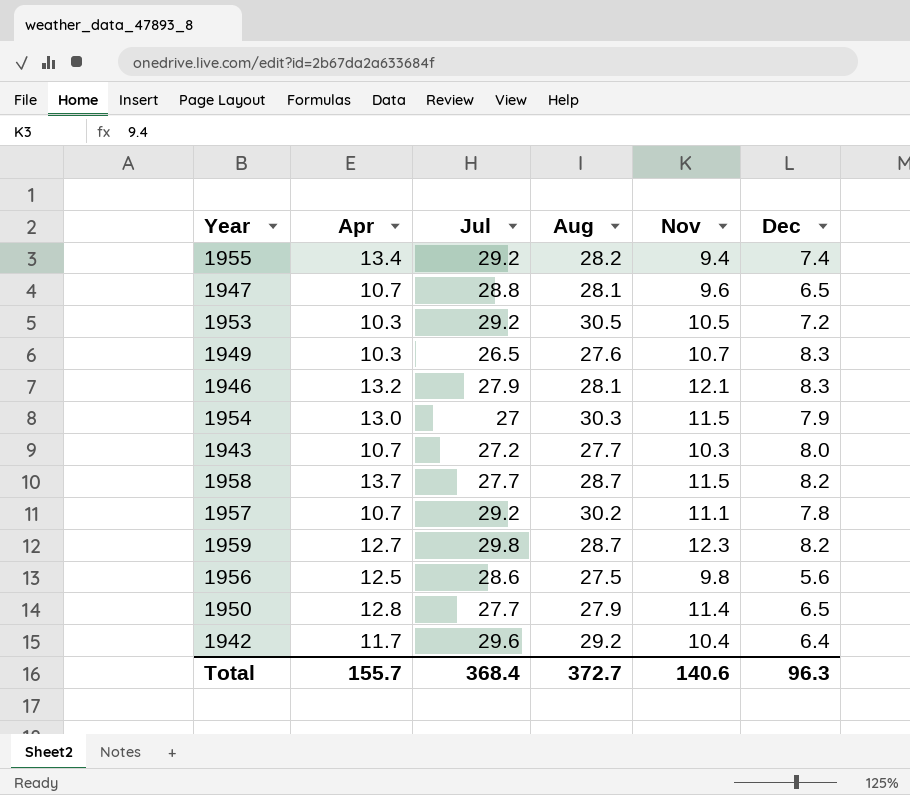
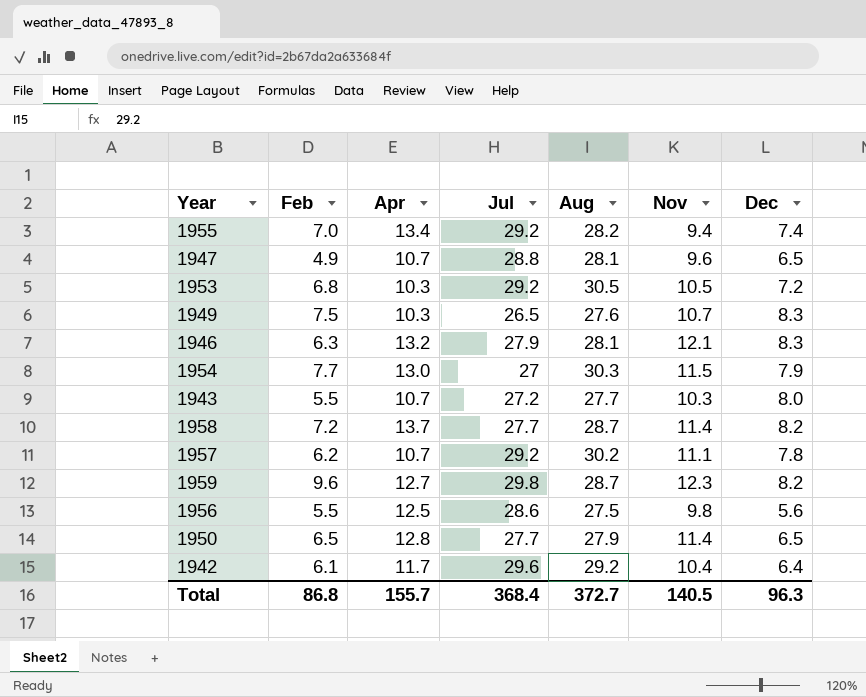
column Feb | position: none -> 2
1958 | Nov: 11.5 -> 11.4
Total | Nov: 140.6 -> 140.5

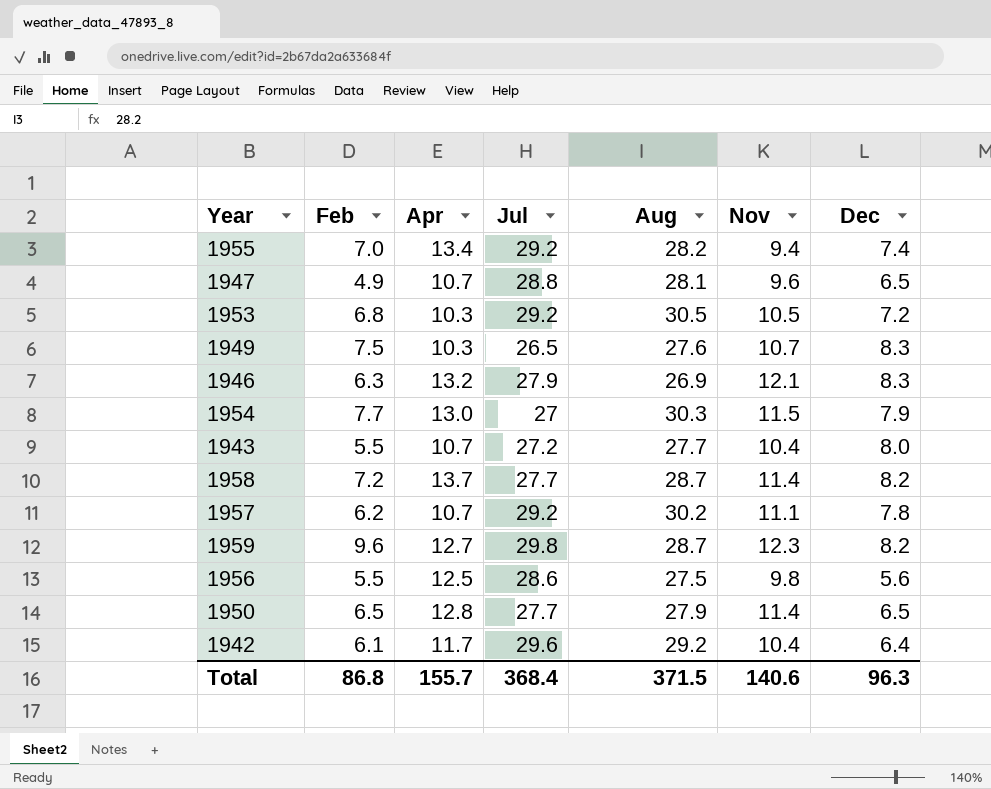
1946 | Aug: 28.1 -> 26.9
1943 | Nov: 10.3 -> 10.4
Total | Aug: 372.7 -> 371.5
Total | Nov: 140.5 -> 140.6

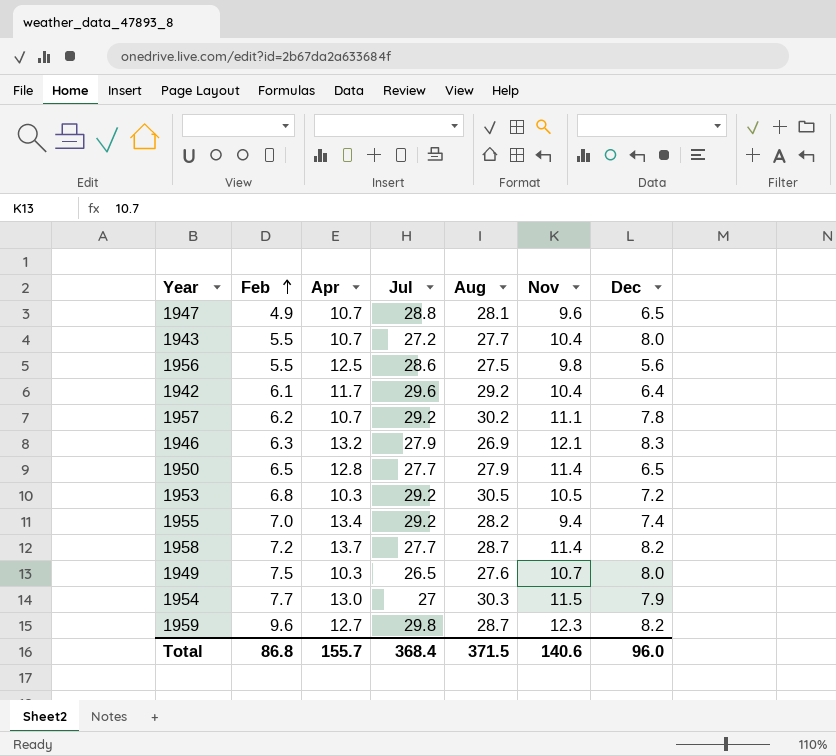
row order: none -> Feb ascending
1949 | Dec: 8.3 -> 8.0
Total | Dec: 96.3 -> 96.0

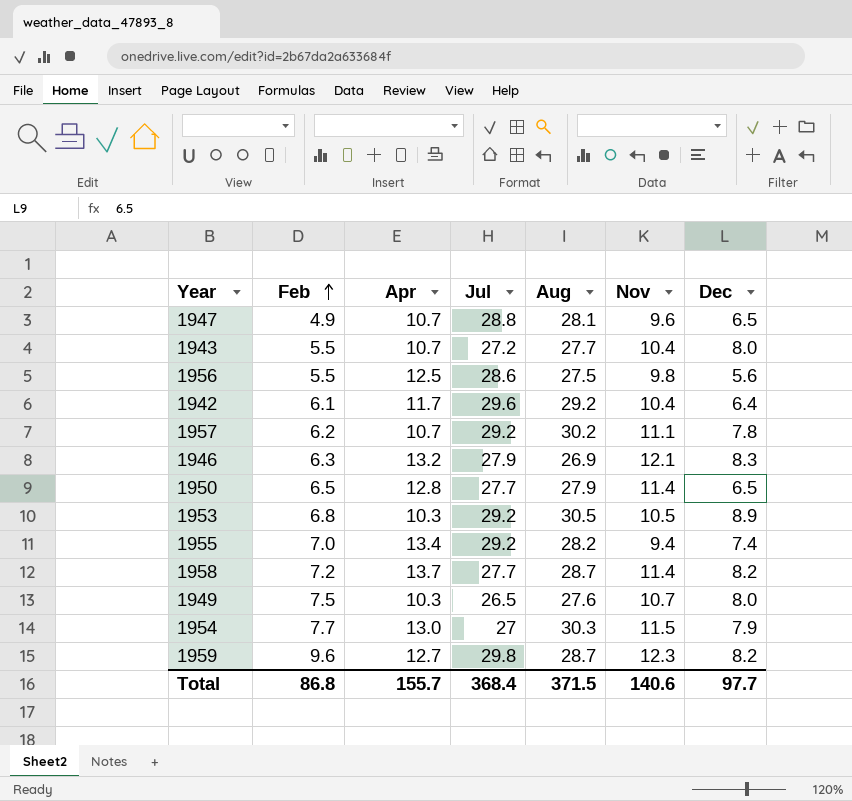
1953 | Dec: 7.2 -> 8.9
Total | Dec: 96.0 -> 97.7

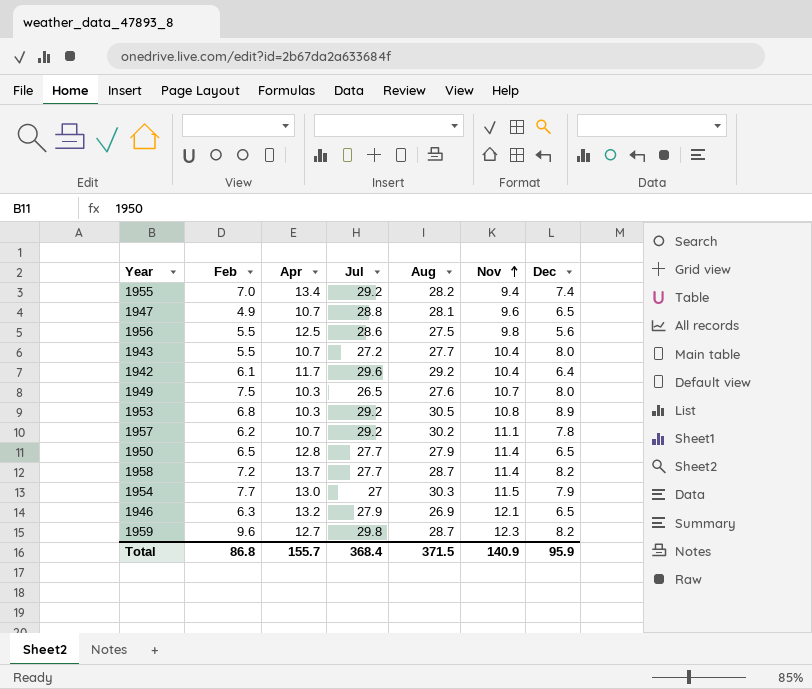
row order: Feb ascending -> Nov ascending
1953 | Nov: 10.5 -> 10.8
1946 | Dec: 8.3 -> 6.5
Total | Nov: 140.6 -> 140.9
Total | Dec: 97.7 -> 95.9

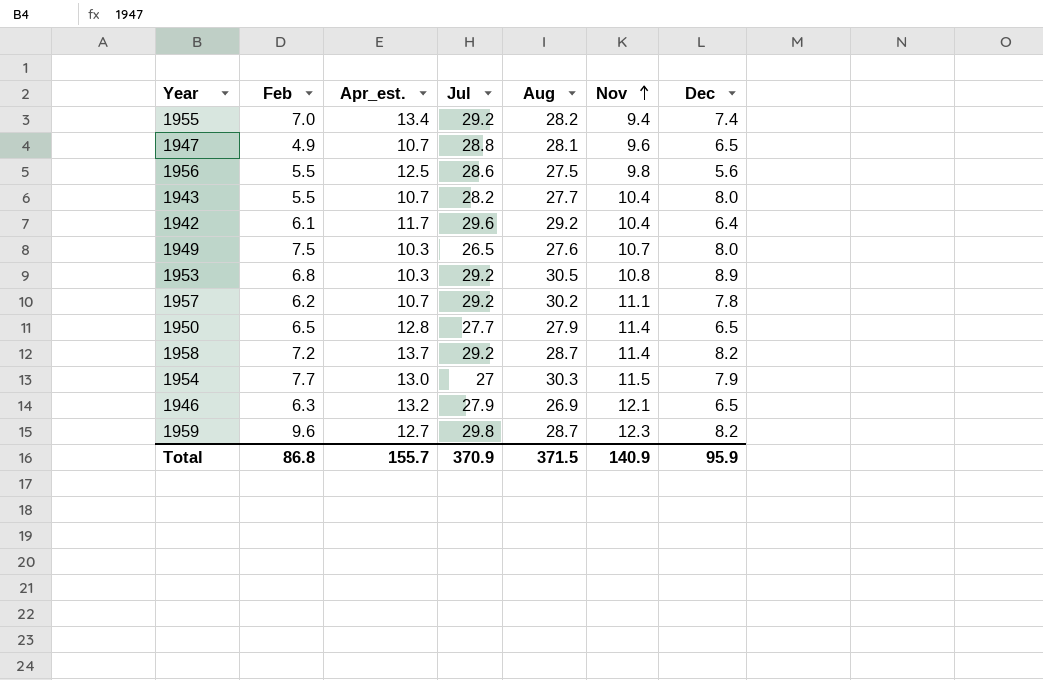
column name: Apr -> Apr_est.
1943 | Jul: 27.2 -> 28.2
1958 | Jul: 27.7 -> 29.2
Total | Jul: 368.4 -> 370.9

